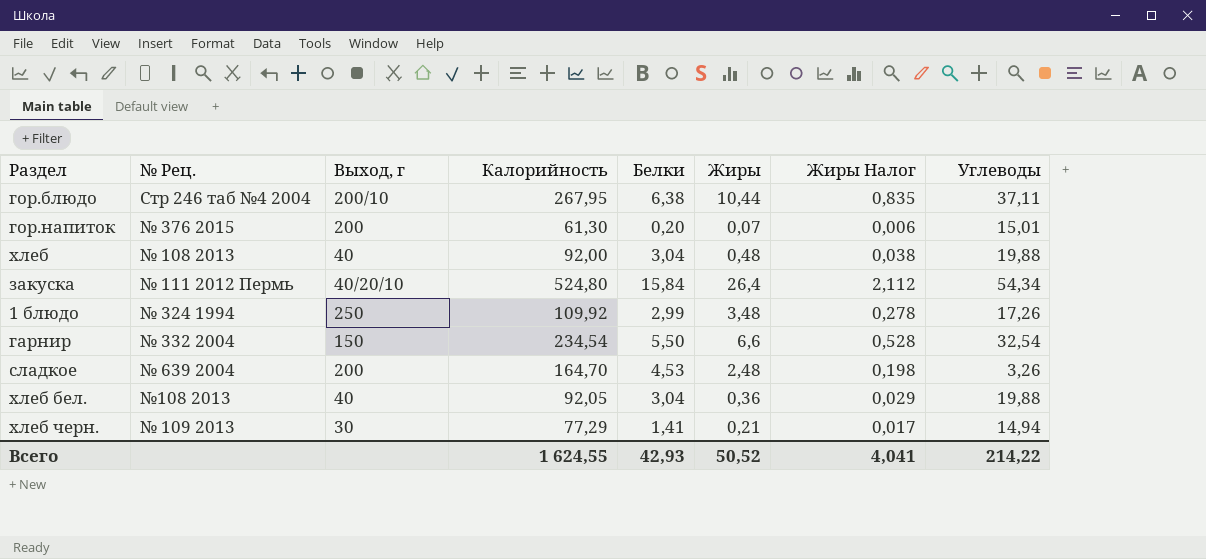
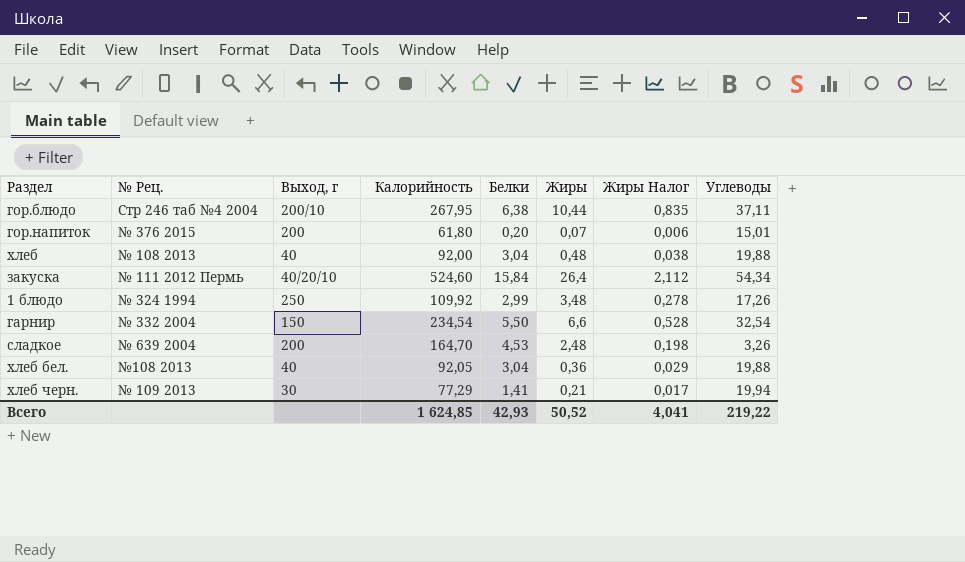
гор.напиток | Калорийность: 61,30 -> 61,80
закуска | Калорийность: 524,80 -> 524,60
хлеб черн. | Углеводы: 14,94 -> 19,94
Всего | Калорийность: 1 624,55 -> 1 624,85
Всего | Углеводы: 214,22 -> 219,22

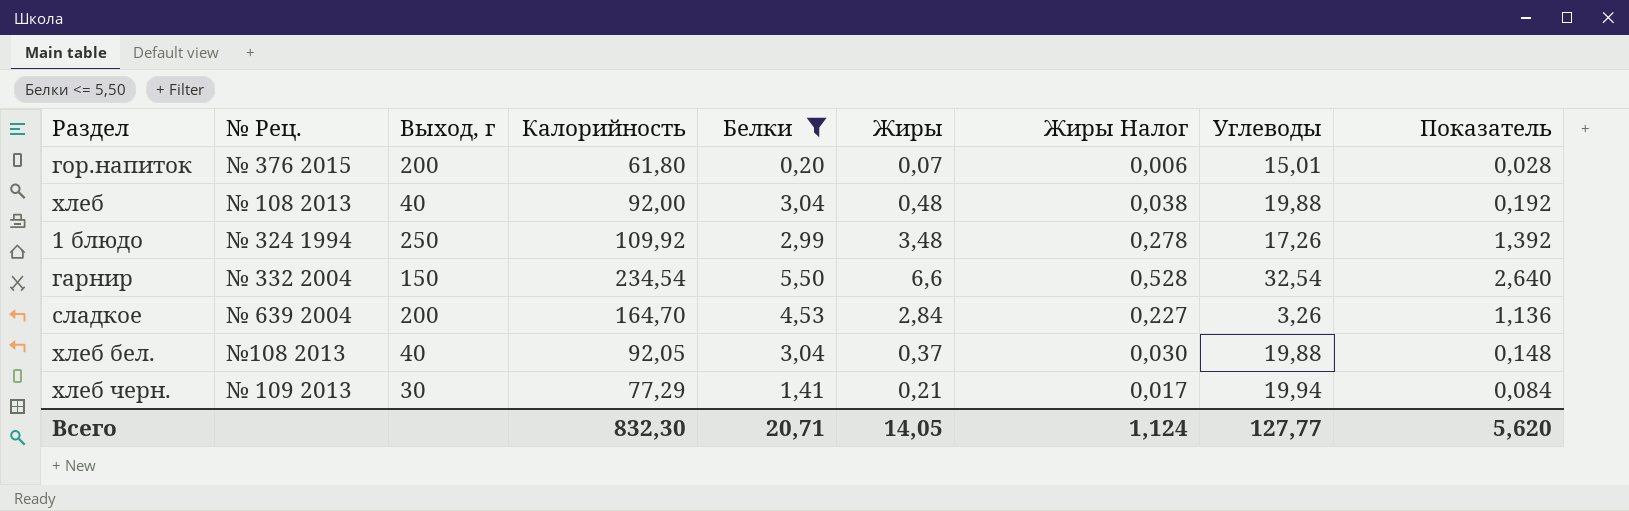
filter: none -> Белки <= 5,50
column Показатель | formula: none -> [Жиры] * 0,4
сладкое | Жиры: 2,48 -> 2,84
сладкое | Жиры Налог: 0,198 -> 0,227
хлеб бел. | Жиры: 0,36 -> 0,37
хлеб бел. | Жиры Налог: 0,029 -> 0,030
Всего | Калорийность: 1 624,85 -> 832,30
Всего | Белки: 42,93 -> 20,71
Всего | Жиры: 50,52 -> 14,05
Всего | Жиры Налог: 4,041 -> 1,124
Всего | Углеводы: 219,22 -> 127,77

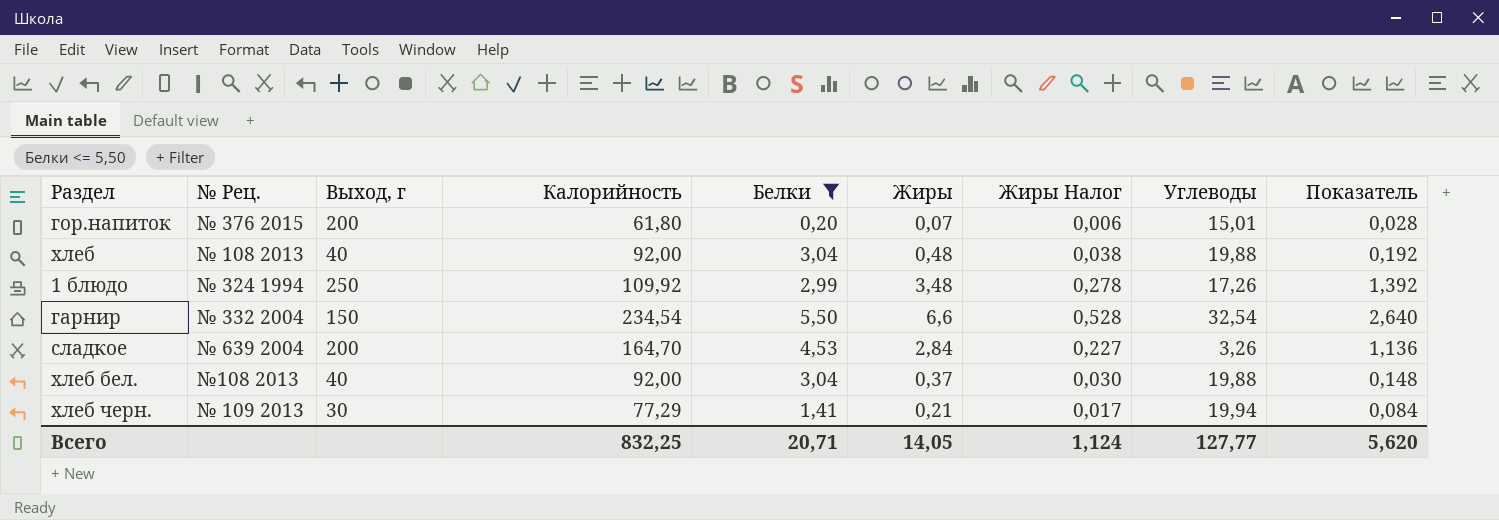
хлеб бел. | Калорийность: 92,05 -> 92,00
Всего | Калорийность: 832,30 -> 832,25

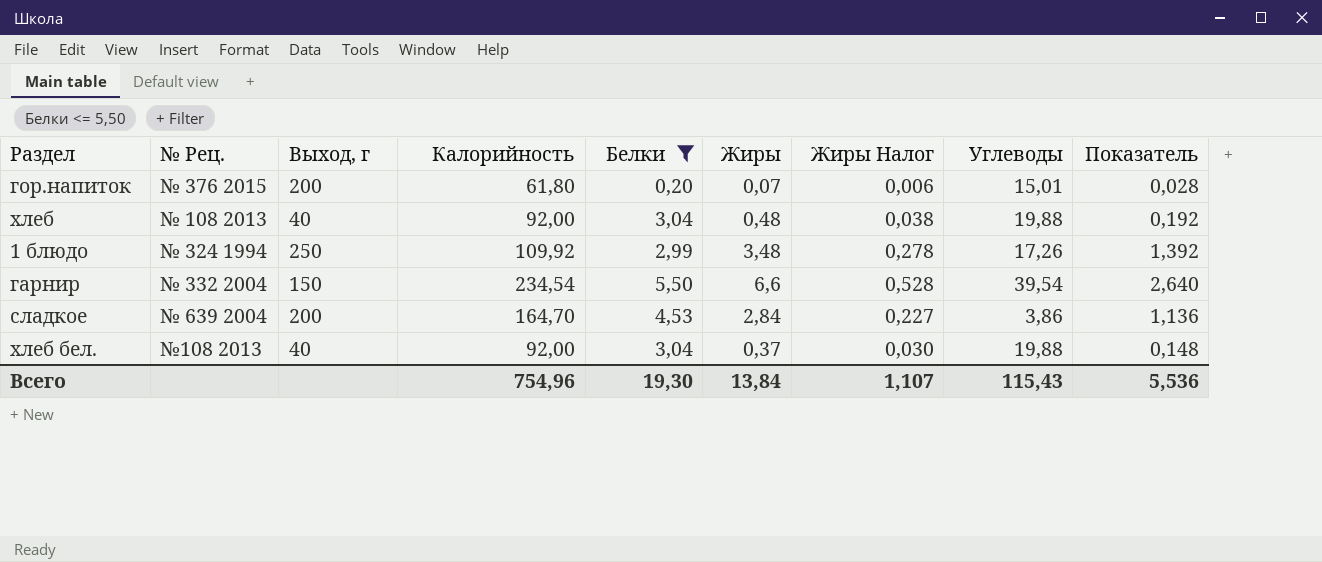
row хлеб черн.: № 109 2013 | 30 | 77,29 | 1,41 | 0,21 | 0,017 | 19,94 | 0,084 -> none
гарнир | Углеводы: 32,54 -> 39,54
сладкое | Углеводы: 3,26 -> 3,86
Всего | Калорийность: 832,25 -> 754,96
Всего | Белки: 20,71 -> 19,30
Всего | Жиры: 14,05 -> 13,84
Всего | Жиры Налог: 1,124 -> 1,107
Всего | Углеводы: 127,77 -> 115,43
Всего | Показатель: 5,620 -> 5,536

